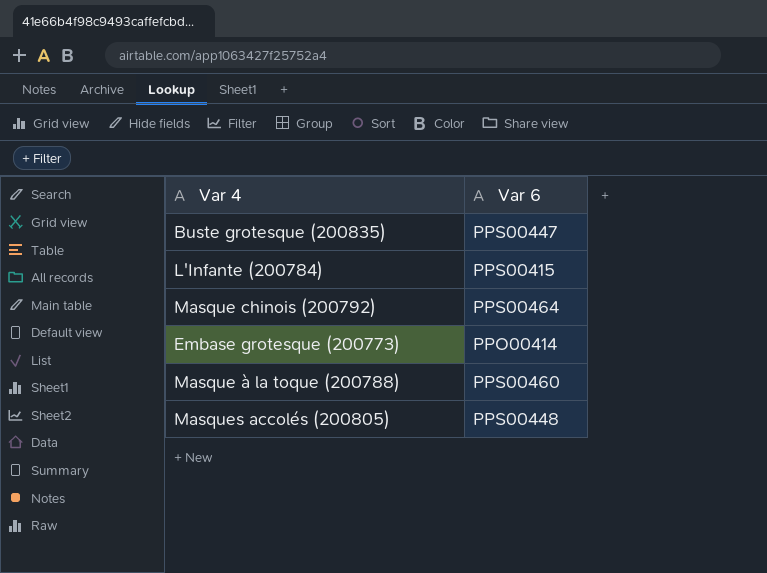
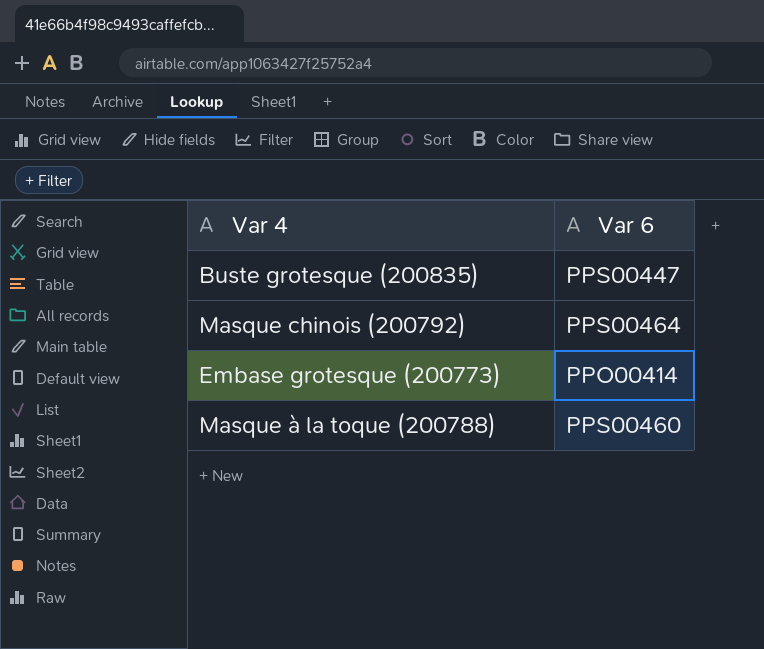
row L'Infante (200784): PPS00415 -> none
row Masques accolés (200805): PPS00448 -> none

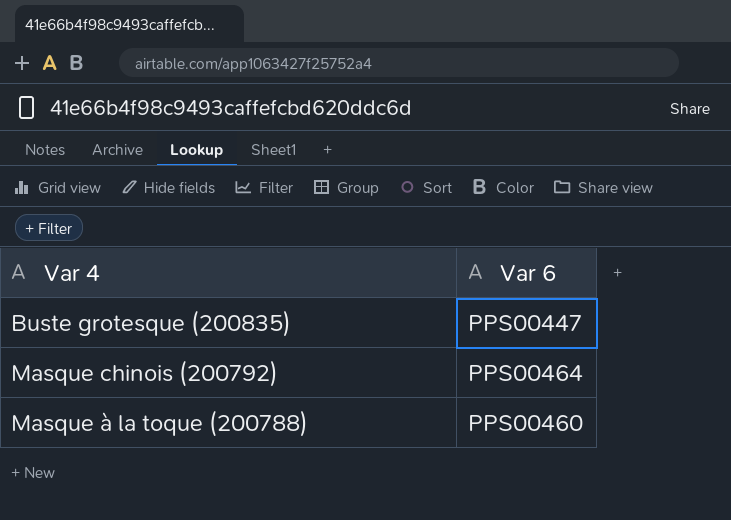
row Embase grotesque (200773): PPO00414 -> none

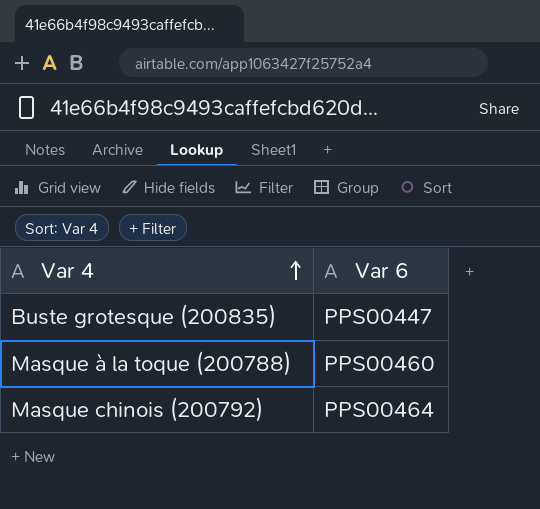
row order: none -> Var 4 ascending

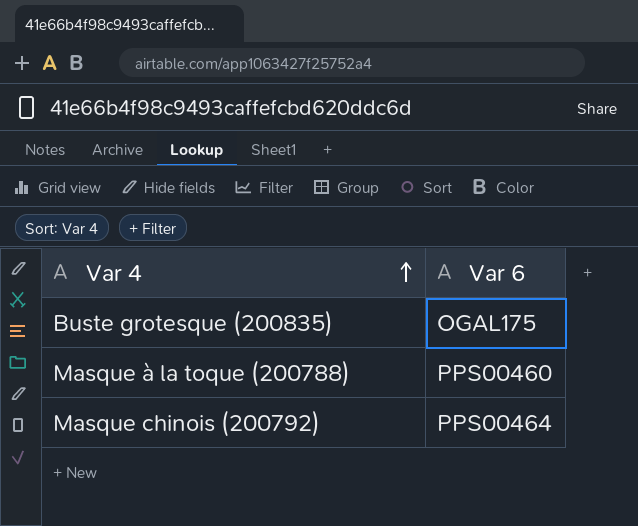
Buste grotesque (200835) | Var 6: PPS00447 -> OGAL175

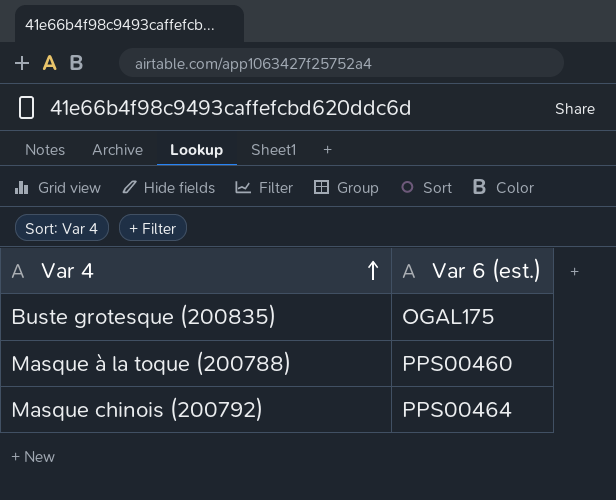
column name: Var 6 -> Var 6 (est.)

